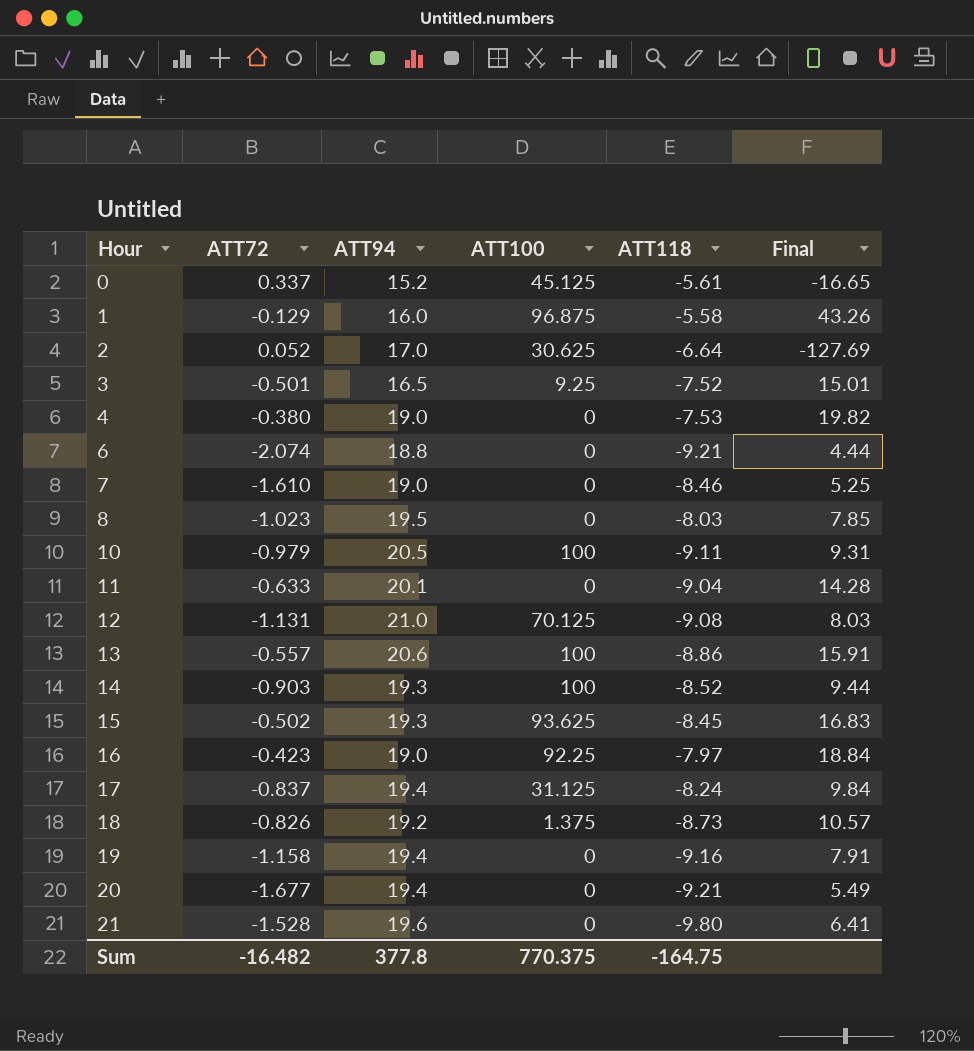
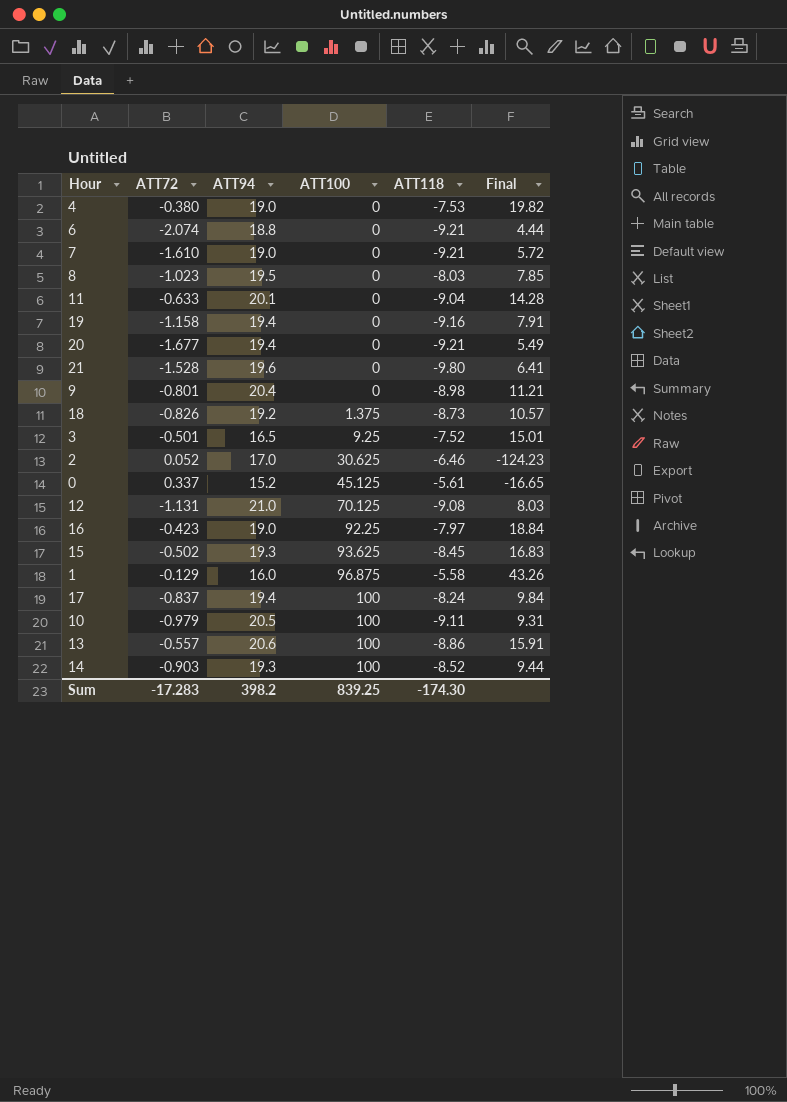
row order: Hour ascending -> ATT100 ascending
7 | ATT118: -8.46 -> -9.21
7 | Final: 5.25 -> 5.72
row 9: none -> -0.801 | 20.4 | 0 | -8.98 | 11.21
2 | ATT118: -6.64 -> -6.46
2 | Final: -127.69 -> -124.23
17 | ATT100: 31.125 -> 100
Sum | ATT72: -16.482 -> -17.283
Sum | ATT94: 377.8 -> 398.2
Sum | ATT100: 770.375 -> 839.25
Sum | ATT118: -164.75 -> -174.30

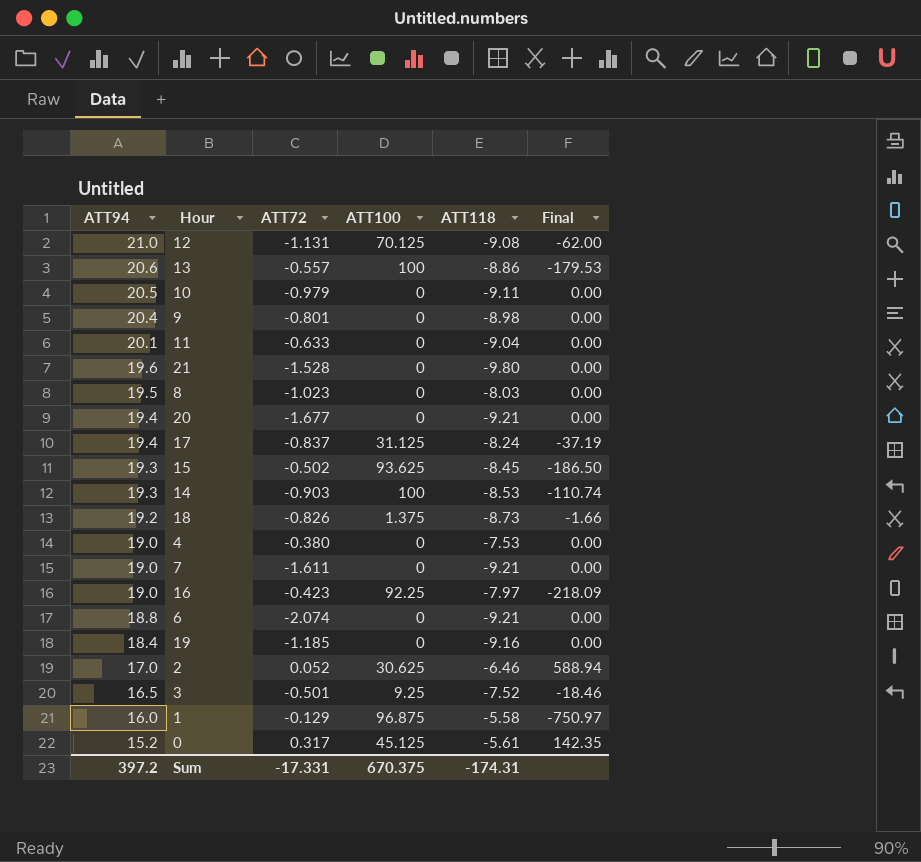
row order: ATT100 ascending -> ATT94 descending
column ATT94 | position: 3 -> 1
column Final | formula: [ATT118] / [ATT72] -> [ATT100] / [ATT72]
10 | ATT100: 100 -> 0
17 | ATT100: 100 -> 31.125
14 | ATT118: -8.52 -> -8.53
7 | ATT72: -1.610 -> -1.611
19 | ATT94: 19.4 -> 18.4
19 | ATT72: -1.158 -> -1.185
0 | ATT72: 0.337 -> 0.317
Sum | ATT94: 398.2 -> 397.2
Sum | ATT72: -17.283 -> -17.331
Sum | ATT100: 839.25 -> 670.375
Sum | ATT118: -174.30 -> -174.31

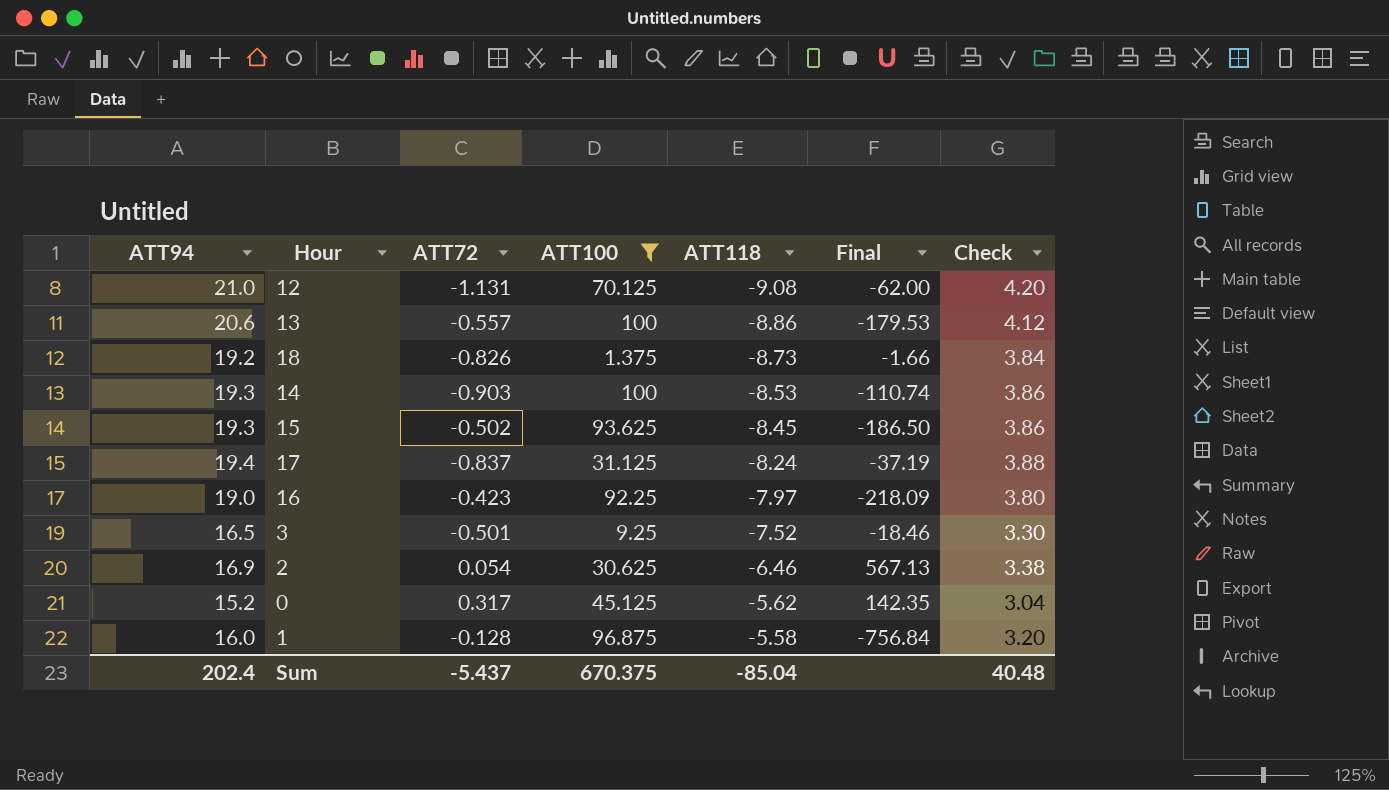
filter: none -> ATT100 != 0
row order: ATT94 descending -> ATT118 ascending
column Check | formula: none -> [ATT94] * 0.2
2 | ATT94: 17.0 -> 16.9
2 | ATT72: 0.052 -> 0.054
2 | Final: 588.94 -> 567.13
0 | ATT118: -5.61 -> -5.62
1 | ATT72: -0.129 -> -0.128
1 | Final: -750.97 -> -756.84
Sum | ATT94: 397.2 -> 202.4
Sum | ATT72: -17.331 -> -5.437
Sum | ATT118: -174.31 -> -85.04

